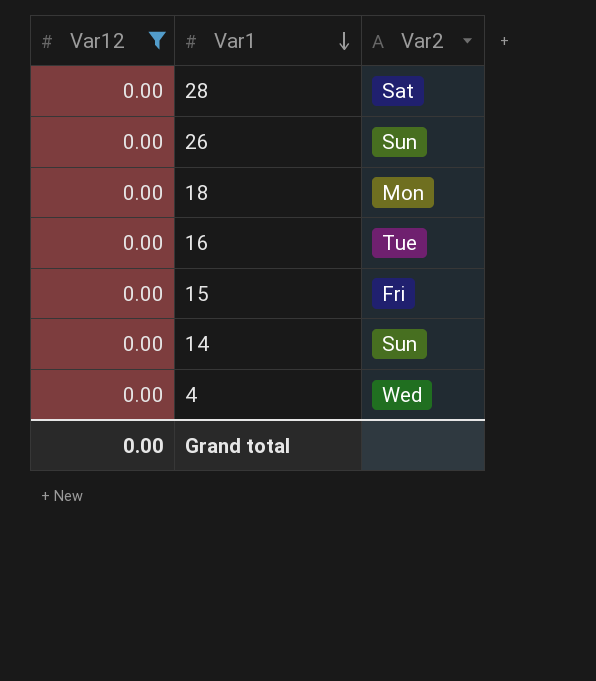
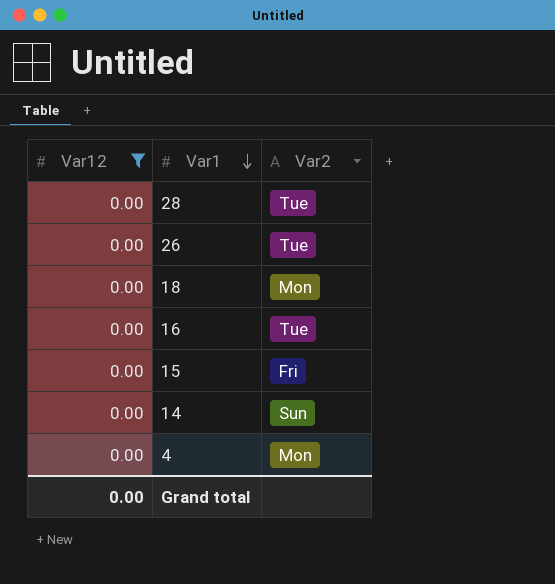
28 | Var2: Sat -> Tue
26 | Var2: Sun -> Tue
4 | Var2: Wed -> Mon

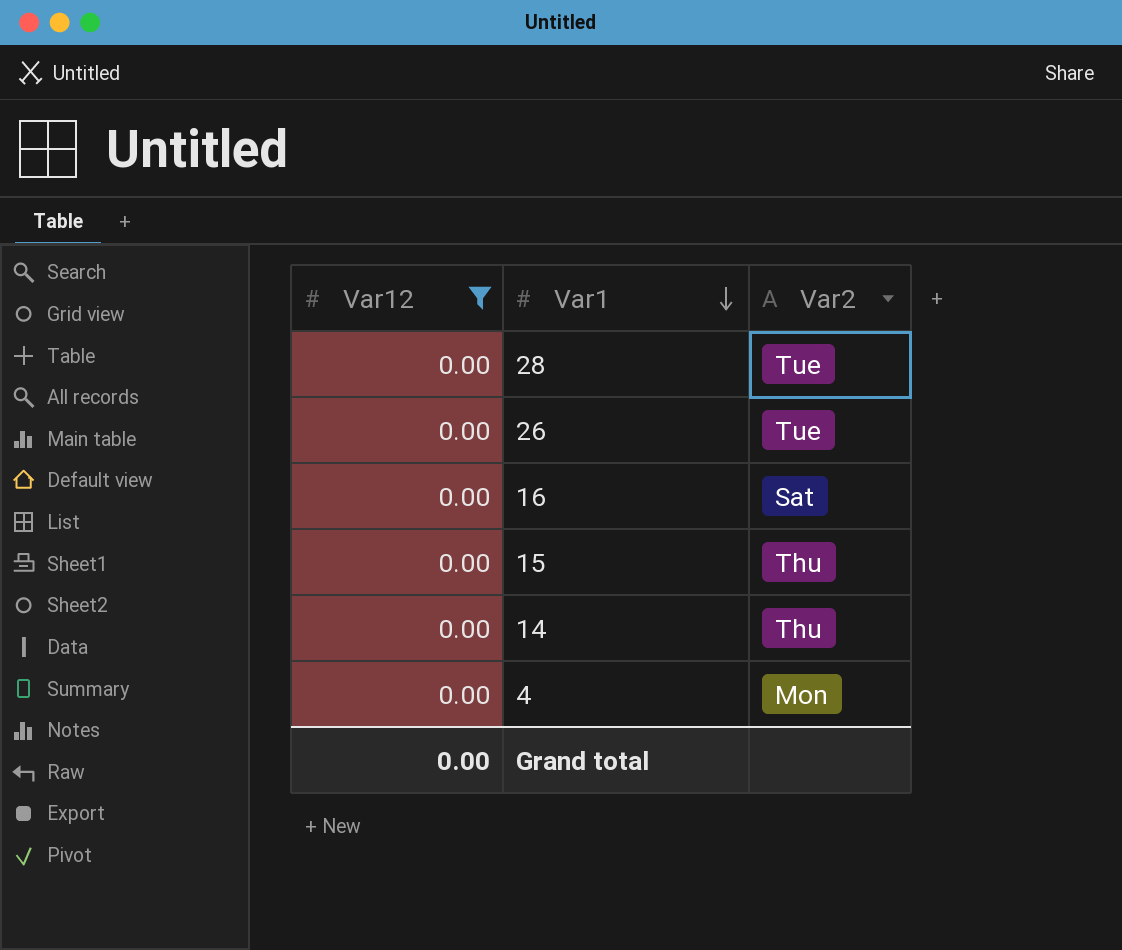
row 18: 0.00 | Mon -> none
16 | Var2: Tue -> Sat
15 | Var2: Fri -> Thu
14 | Var2: Sun -> Thu

